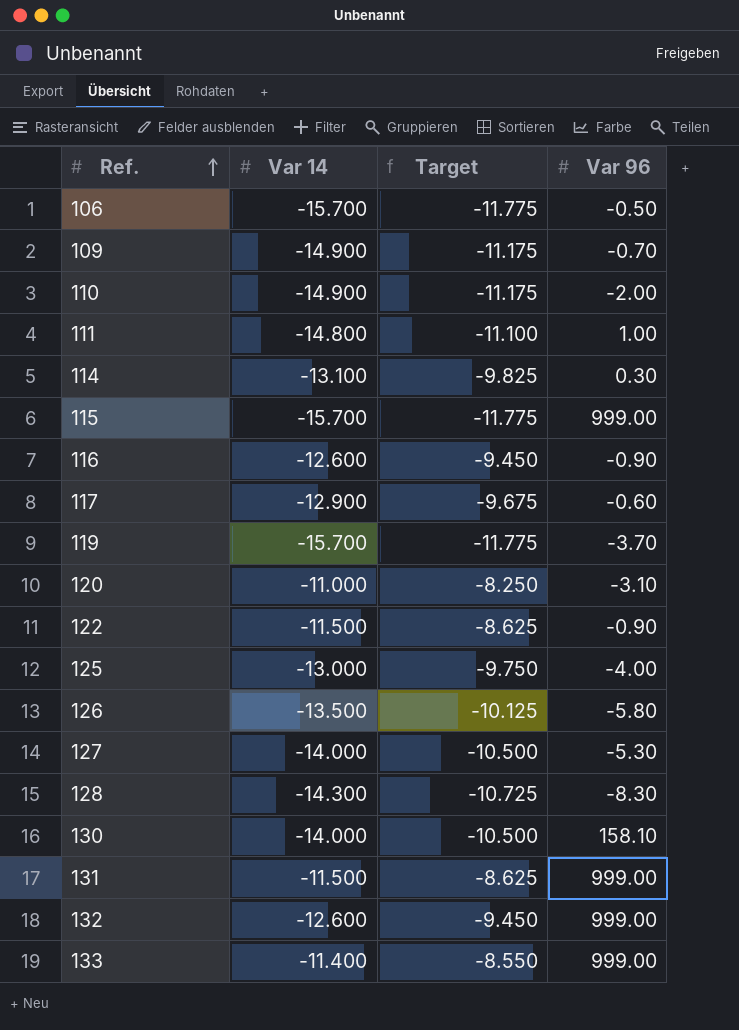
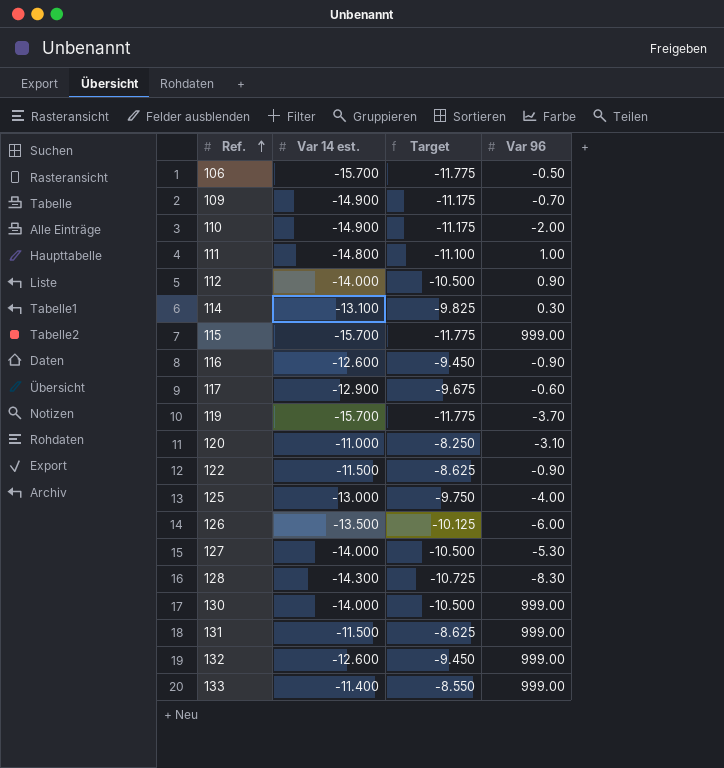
column name: Var 14 -> Var 14 est.
row 112: none -> -14.000 | -10.500 | 0.90
126 | Var 96: -5.80 -> -6.00
130 | Var 96: 158.10 -> 999.00

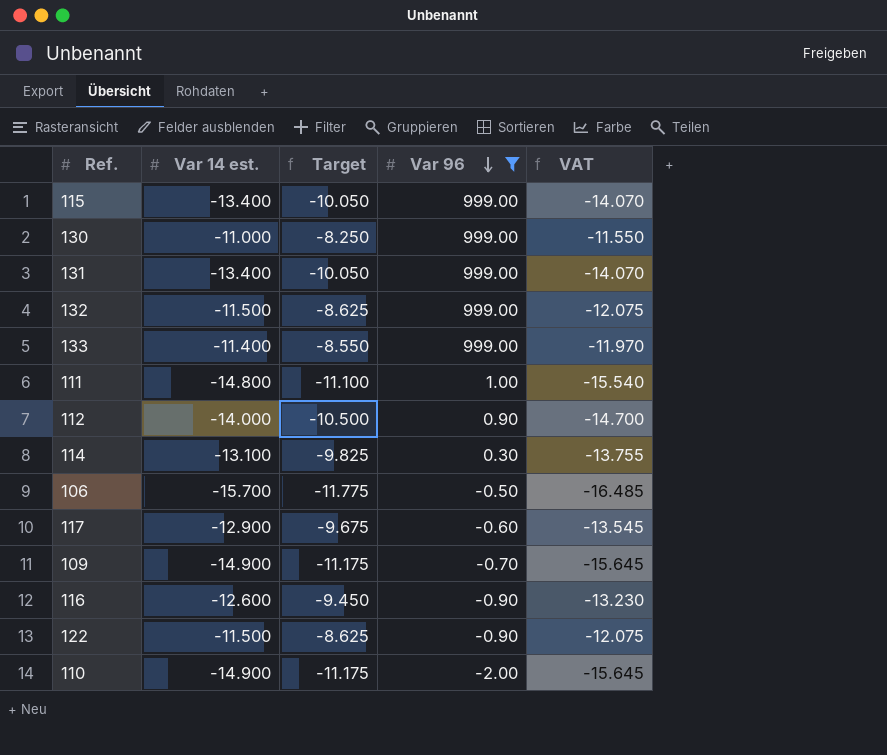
filter: none -> Var 96 >= -2.00
row order: Ref. ascending -> Var 96 descending
column VAT | formula: none -> [Var 14 est.] * 1.05
115 | Var 14 est.: -15.700 -> -13.400
115 | Target: -11.775 -> -10.050
130 | Var 14 est.: -14.000 -> -11.000
130 | Target: -10.500 -> -8.250
131 | Var 14 est.: -11.500 -> -13.400
131 | Target: -8.625 -> -10.050
132 | Var 14 est.: -12.600 -> -11.500
132 | Target: -9.450 -> -8.625

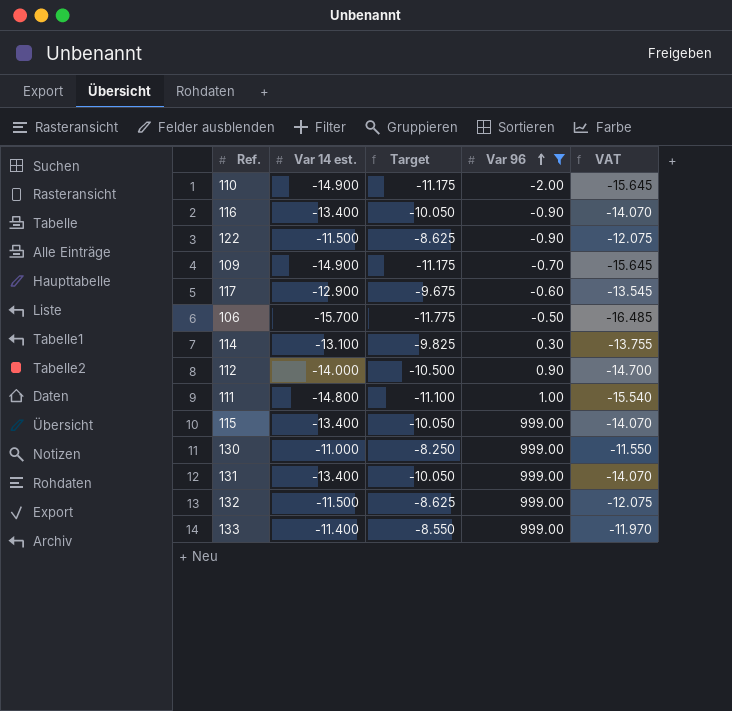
row order: Var 96 descending -> Var 96 ascending
116 | Var 14 est.: -12.600 -> -13.400
116 | Target: -9.450 -> -10.050
116 | VAT: -13.230 -> -14.070

